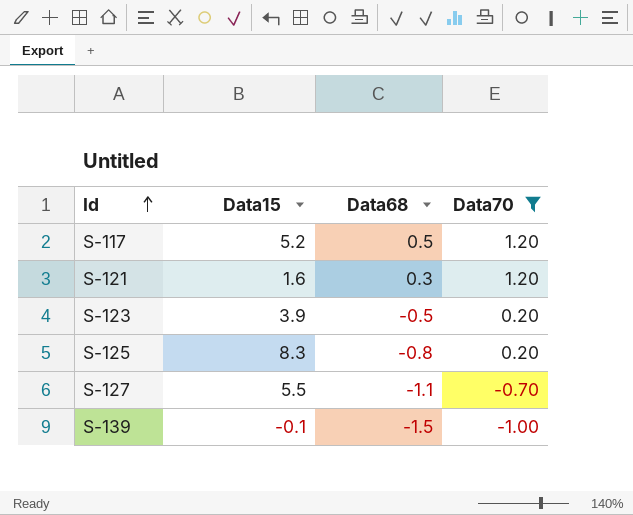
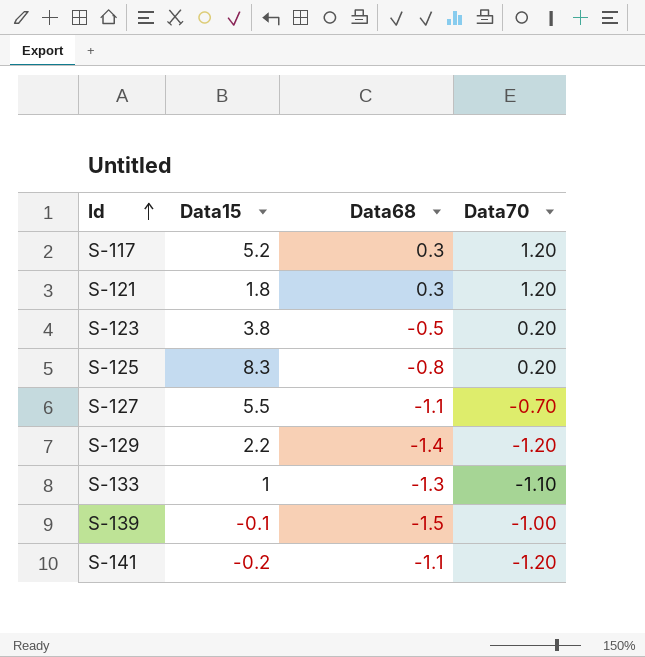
filter: Data70 >= -1.00 -> none
S-117 | Data68: 0.5 -> 0.3
S-121 | Data15: 1.6 -> 1.8
S-123 | Data15: 3.9 -> 3.8

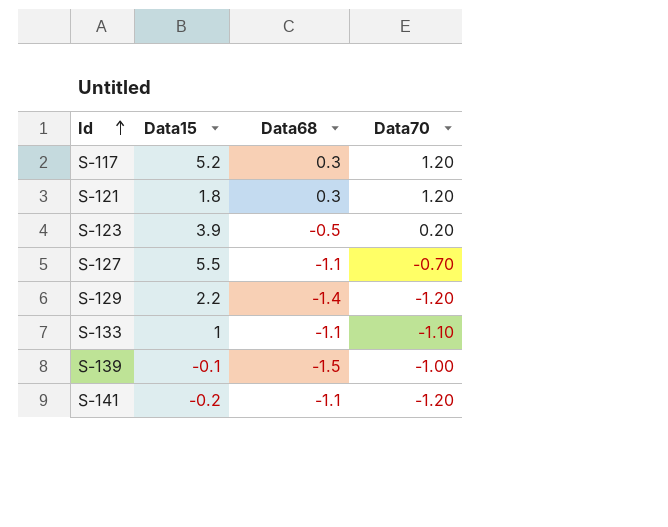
row S-125: 8.3 | -0.8 | 0.20 -> none
S-123 | Data15: 3.8 -> 3.9
S-133 | Data68: -1.3 -> -1.1

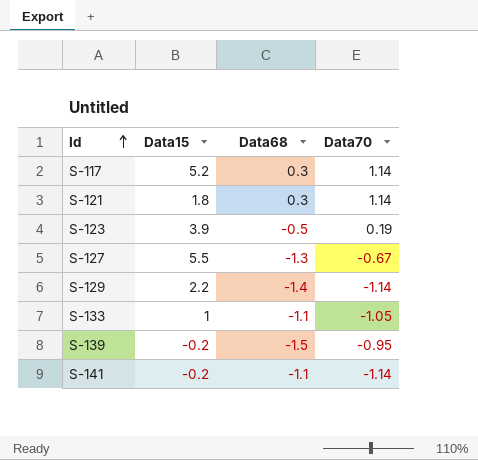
S-117 | Data70: 1.20 -> 1.14
S-121 | Data70: 1.20 -> 1.14
S-123 | Data70: 0.20 -> 0.19
S-127 | Data68: -1.1 -> -1.3
S-127 | Data70: -0.70 -> -0.67
S-129 | Data70: -1.20 -> -1.14
S-133 | Data70: -1.10 -> -1.05
S-139 | Data15: -0.1 -> -0.2
S-139 | Data70: -1.00 -> -0.95
S-141 | Data70: -1.20 -> -1.14

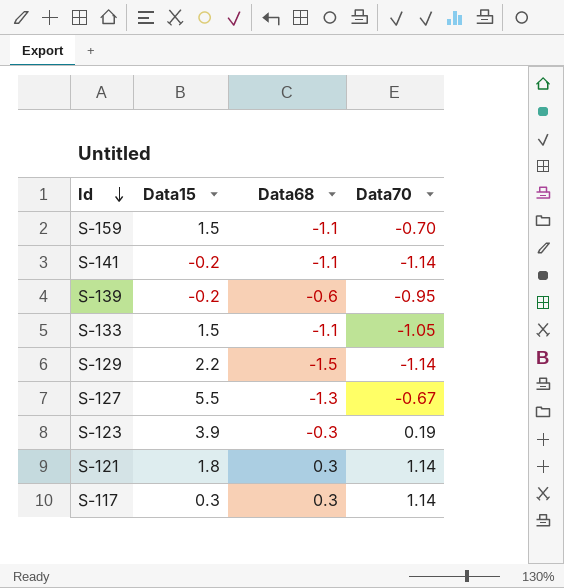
row order: Id ascending -> Id descending
row S-159: none -> 1.5 | -1.1 | -0.70
S-139 | Data68: -1.5 -> -0.6
S-133 | Data15: 1 -> 1.5
S-129 | Data68: -1.4 -> -1.5
S-123 | Data68: -0.5 -> -0.3
S-117 | Data15: 5.2 -> 0.3

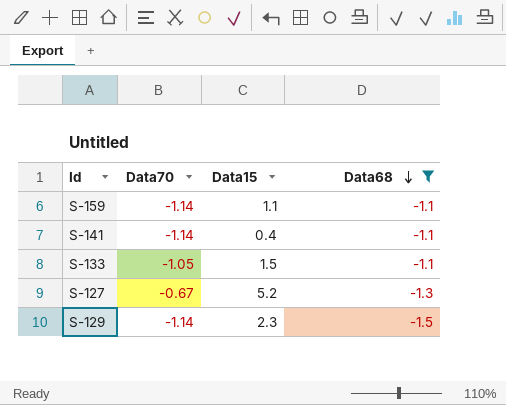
filter: none -> Data68 <= -1.1
row order: Id descending -> Data68 descending
column Data70 | position: 4 -> 2
S-159 | Data70: -0.70 -> -1.14
S-159 | Data15: 1.5 -> 1.1
S-141 | Data15: -0.2 -> 0.4
S-127 | Data15: 5.5 -> 5.2
S-129 | Data15: 2.2 -> 2.3

